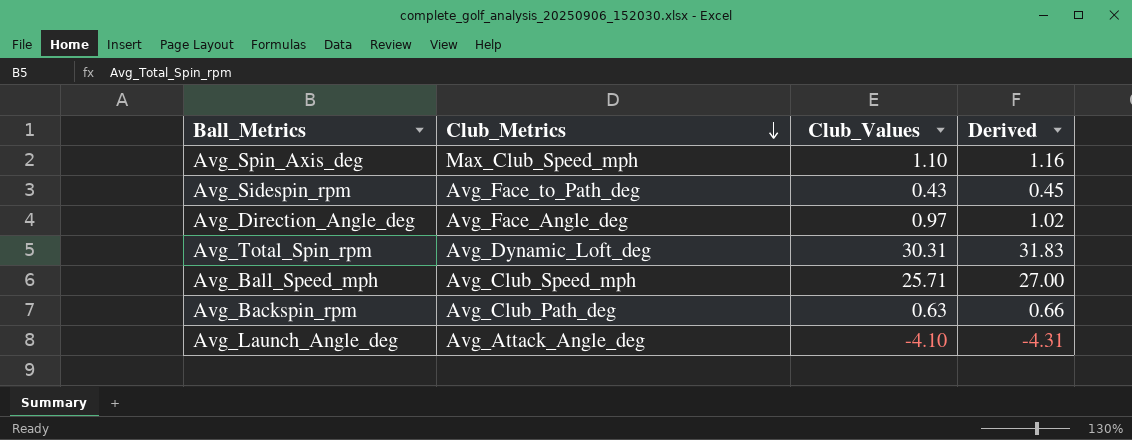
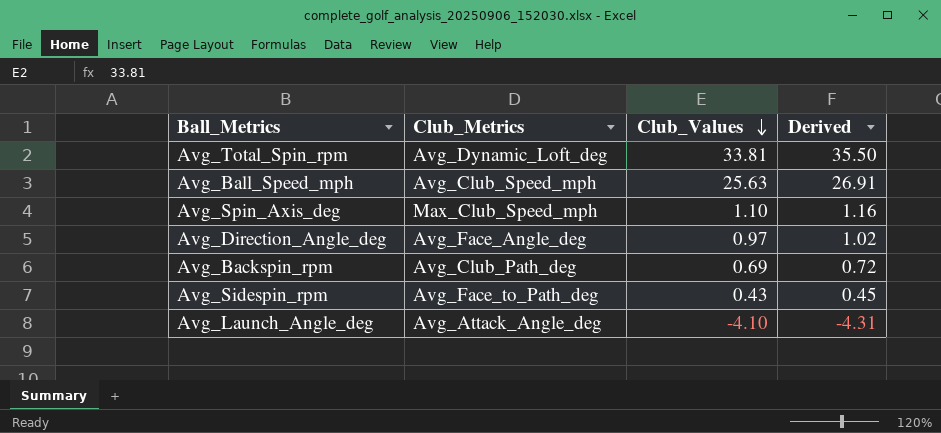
row order: Club_Metrics descending -> Club_Values descending
Avg_Total_Spin_rpm | Club_Values: 30.31 -> 33.81
Avg_Total_Spin_rpm | Derived: 31.83 -> 35.50
Avg_Ball_Speed_mph | Club_Values: 25.71 -> 25.63
Avg_Ball_Speed_mph | Derived: 27.00 -> 26.91
Avg_Backspin_rpm | Club_Values: 0.63 -> 0.69
Avg_Backspin_rpm | Derived: 0.66 -> 0.72

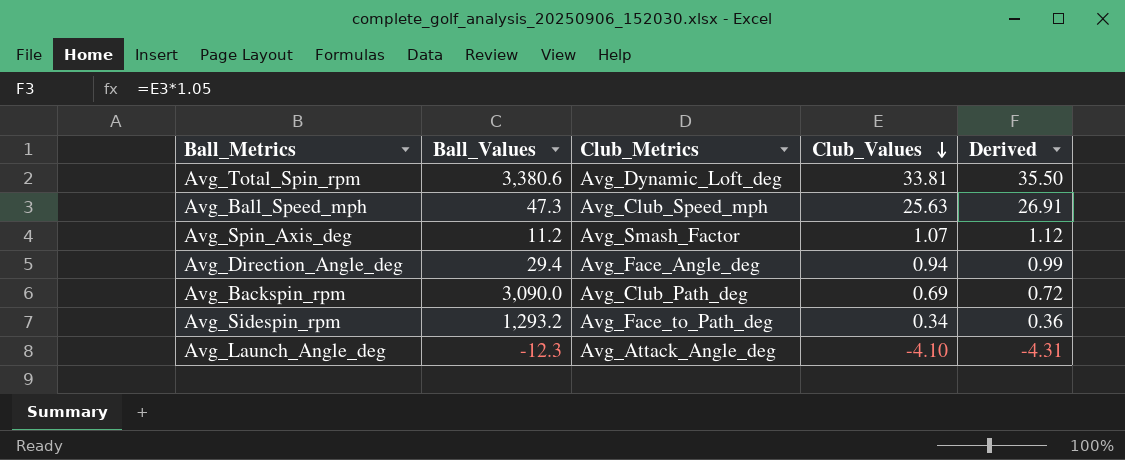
column Ball_Values | position: none -> 2
Avg_Spin_Axis_deg | Club_Metrics: Max_Club_Speed_mph -> Avg_Smash_Factor
Avg_Spin_Axis_deg | Club_Values: 1.10 -> 1.07
Avg_Spin_Axis_deg | Derived: 1.16 -> 1.12
Avg_Direction_Angle_deg | Club_Values: 0.97 -> 0.94
Avg_Direction_Angle_deg | Derived: 1.02 -> 0.99
Avg_Sidespin_rpm | Club_Values: 0.43 -> 0.34
Avg_Sidespin_rpm | Derived: 0.45 -> 0.36

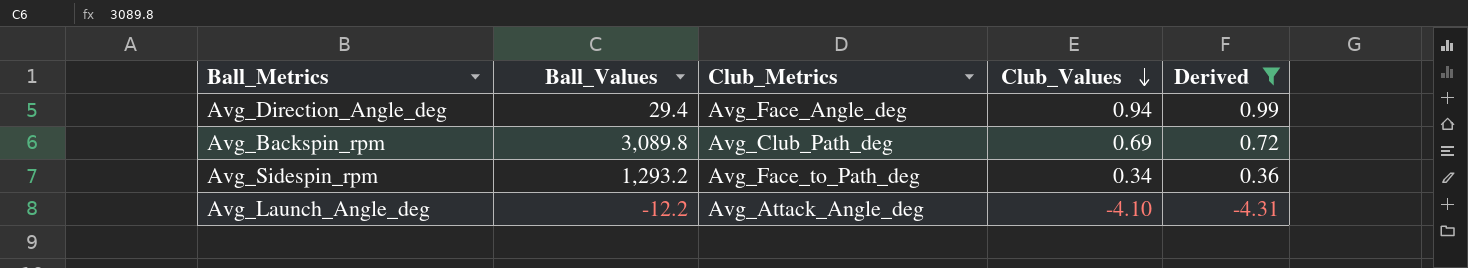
filter: none -> Derived <= 0.99
Avg_Backspin_rpm | Ball_Values: 3,090.0 -> 3,089.8
Avg_Launch_Angle_deg | Ball_Values: -12.3 -> -12.2

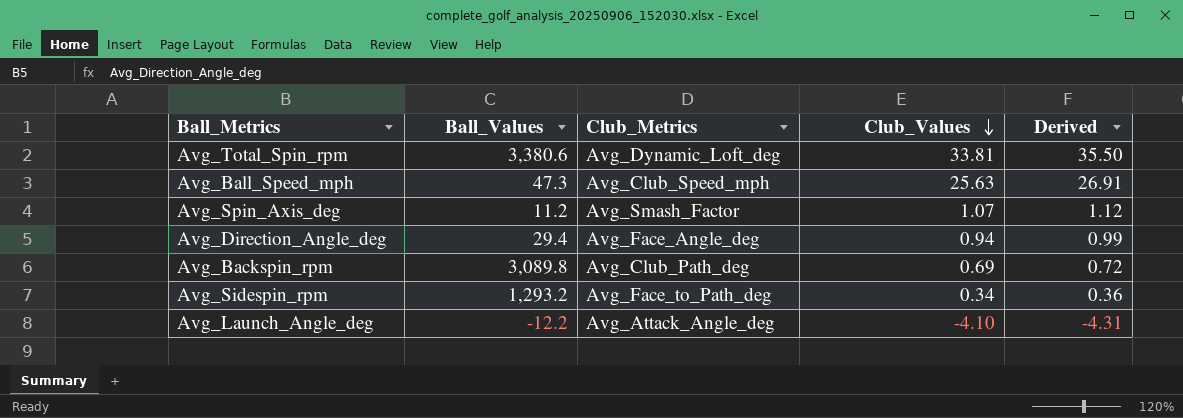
filter: Derived <= 0.99 -> none

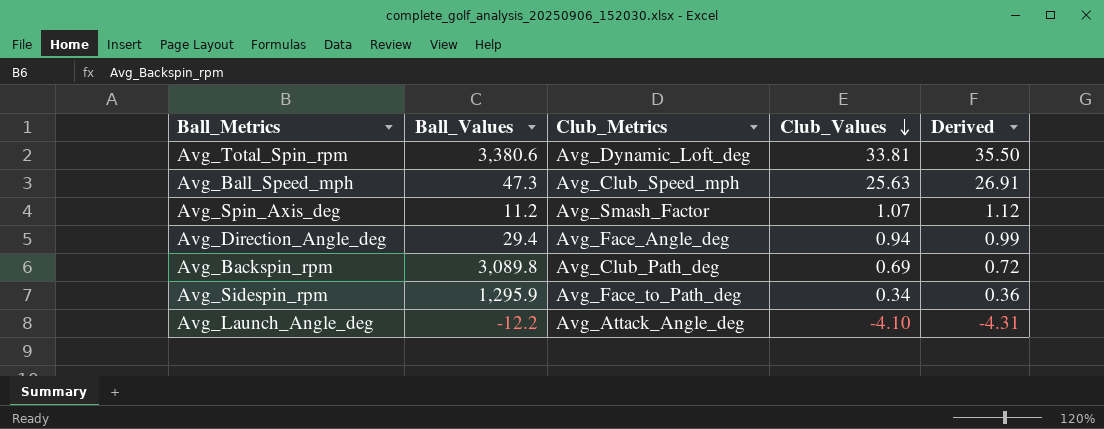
Avg_Sidespin_rpm | Ball_Values: 1,293.2 -> 1,295.9

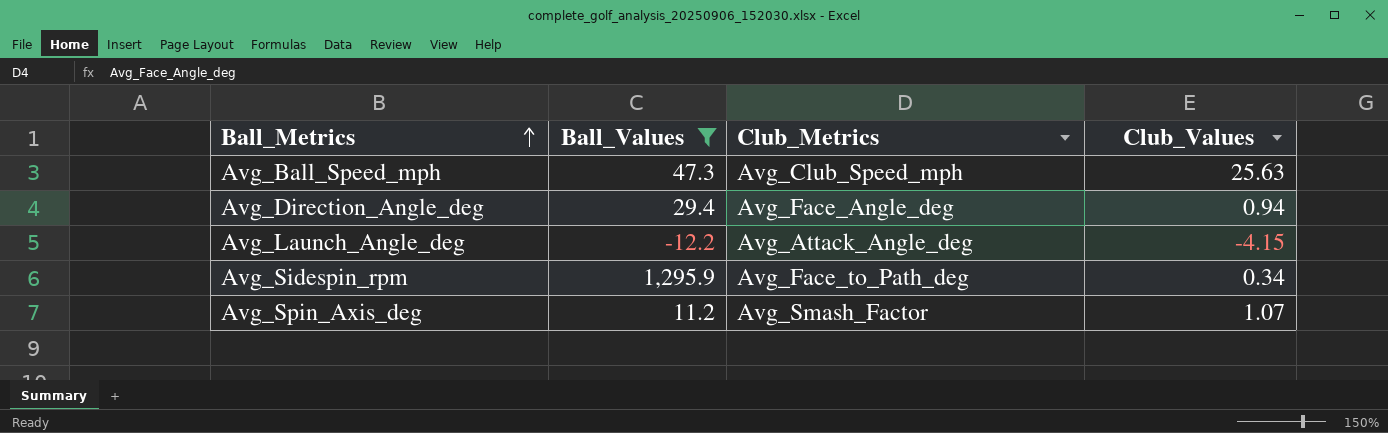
filter: none -> Ball_Values <= 1,295.9
row order: Club_Values descending -> Ball_Metrics ascending
column Derived | formula: [Club_Values] * 1.05 -> none
Avg_Launch_Angle_deg | Club_Values: -4.10 -> -4.15

